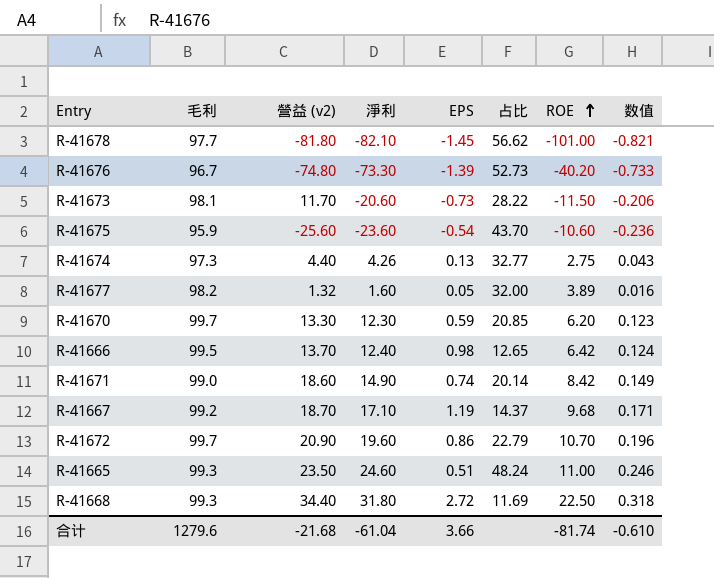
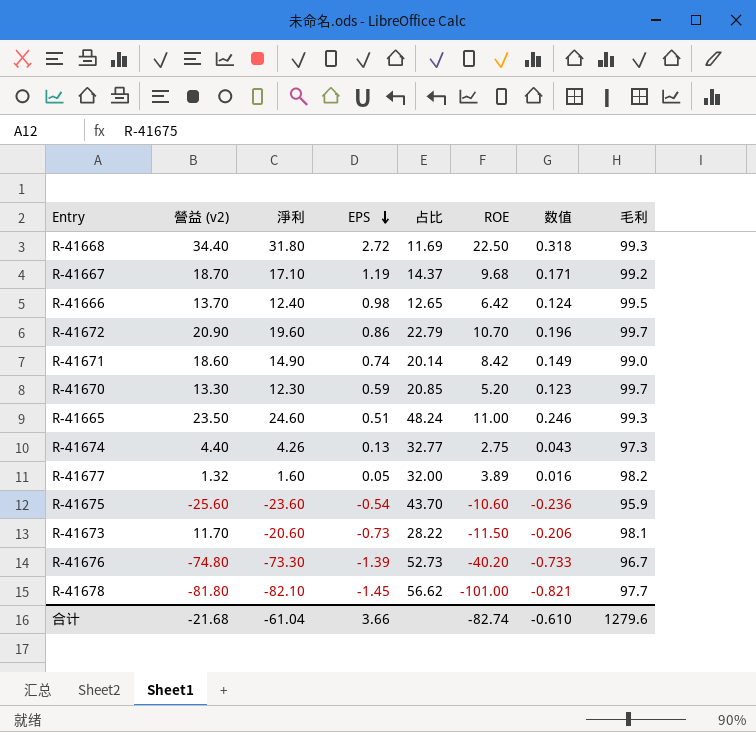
row order: ROE ascending -> EPS descending
column 毛利 | position: 2 -> 8
R-41670 | ROE: 6.20 -> 5.20
合计 | ROE: -81.74 -> -82.74

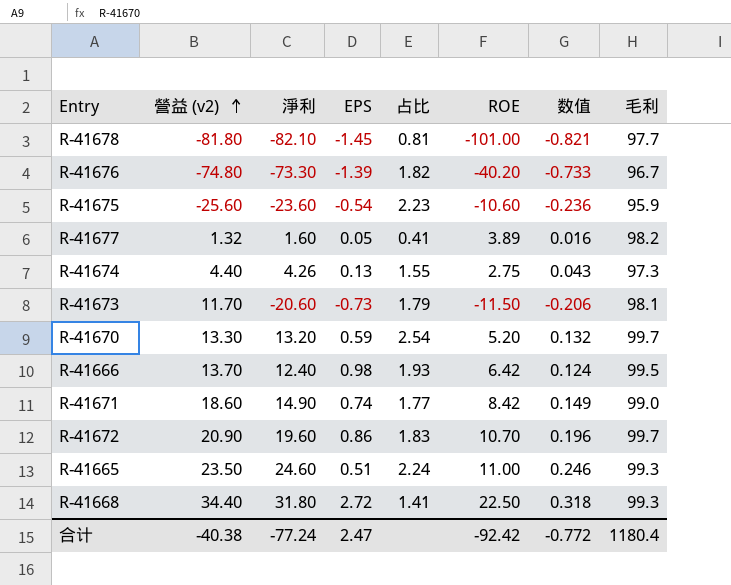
row order: EPS descending -> 營益 (v2) ascending
column 占比 | formula: [淨利] / [EPS] -> [淨利] / [ROE]
row R-41667: 18.70 | 17.10 | 1.19 | 14.37 | 9.68 | 0.171 | 99.2 -> none
R-41670 | 淨利: 12.30 -> 13.20
R-41670 | 数值: 0.123 -> 0.132
合计 | 營益 (v2): -21.68 -> -40.38
合计 | 淨利: -61.04 -> -77.24
合计 | EPS: 3.66 -> 2.47
合计 | ROE: -82.74 -> -92.42
合计 | 数值: -0.610 -> -0.772
合计 | 毛利: 1279.6 -> 1180.4

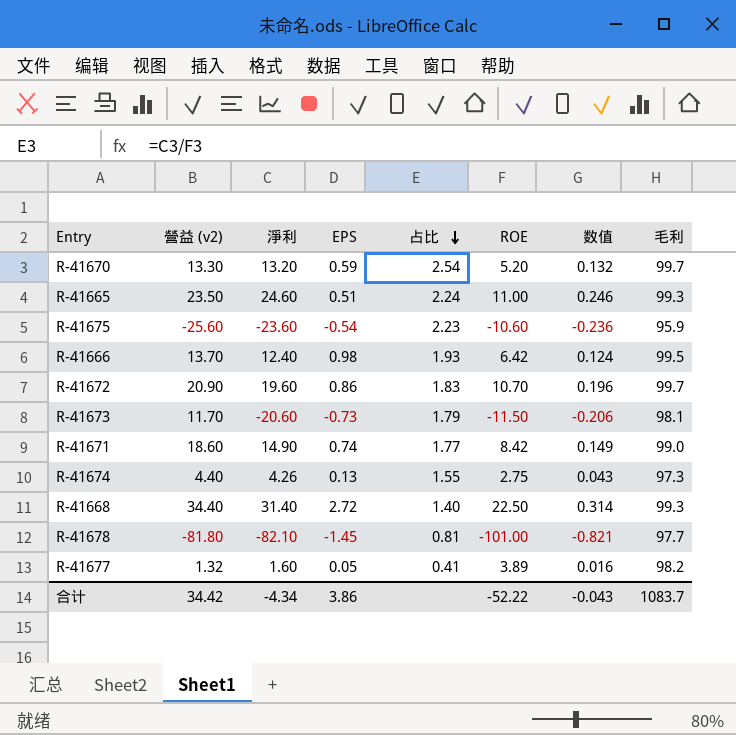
row order: 營益 (v2) ascending -> 占比 descending
row R-41676: -74.80 | -73.30 | -1.39 | 1.82 | -40.20 | -0.733 | 96.7 -> none
R-41668 | 淨利: 31.80 -> 31.40
R-41668 | 占比: 1.41 -> 1.40
R-41668 | 数值: 0.318 -> 0.314
合计 | 營益 (v2): -40.38 -> 34.42
合计 | 淨利: -77.24 -> -4.34
合计 | EPS: 2.47 -> 3.86
合计 | ROE: -92.42 -> -52.22
合计 | 数值: -0.772 -> -0.043
合计 | 毛利: 1180.4 -> 1083.7

